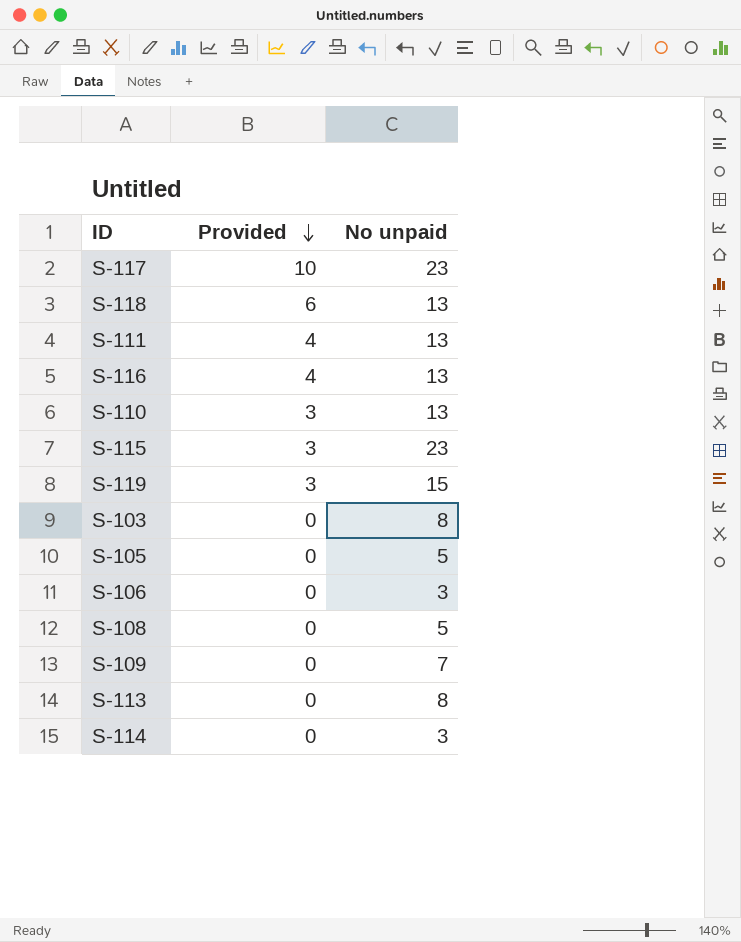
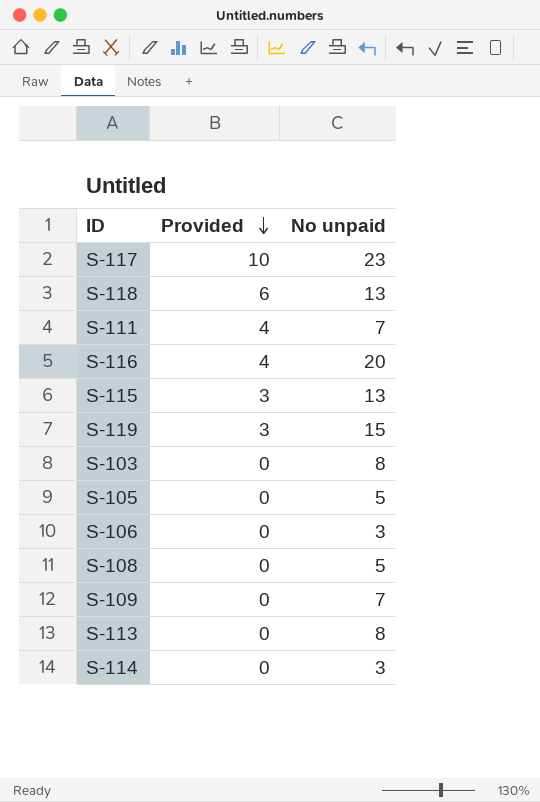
row S-110: 3 | 13 -> none
S-111 | No unpaid: 13 -> 7
S-116 | No unpaid: 13 -> 20
S-115 | No unpaid: 23 -> 13

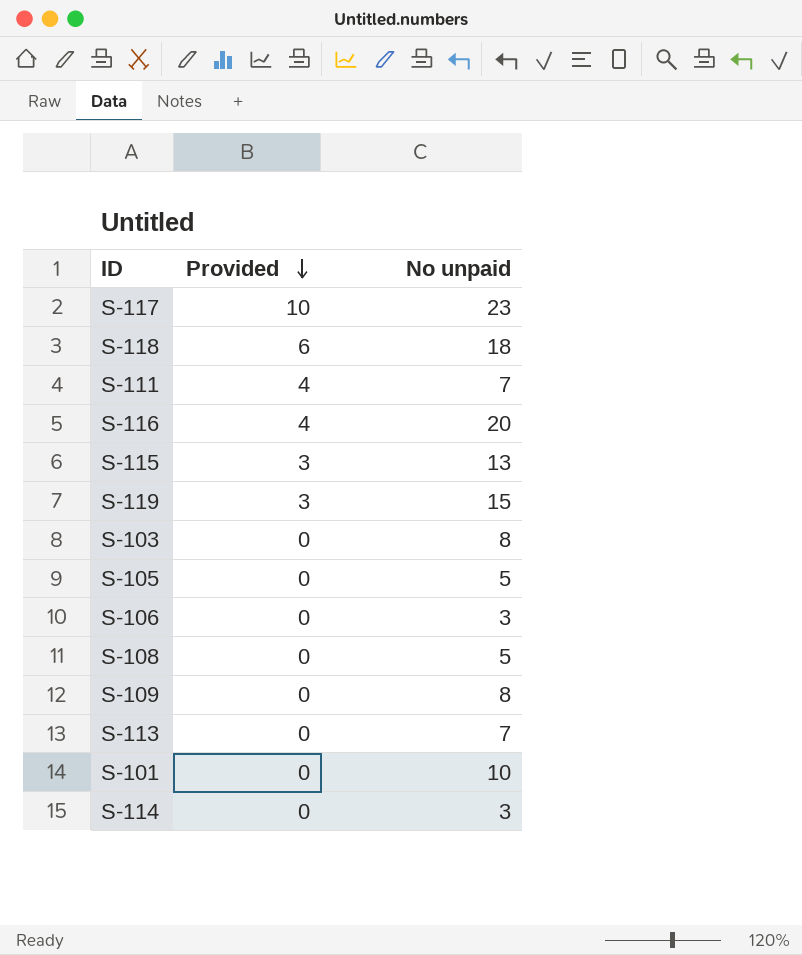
S-118 | No unpaid: 13 -> 18
S-109 | No unpaid: 7 -> 8
S-113 | No unpaid: 8 -> 7
row S-101: none -> 0 | 10

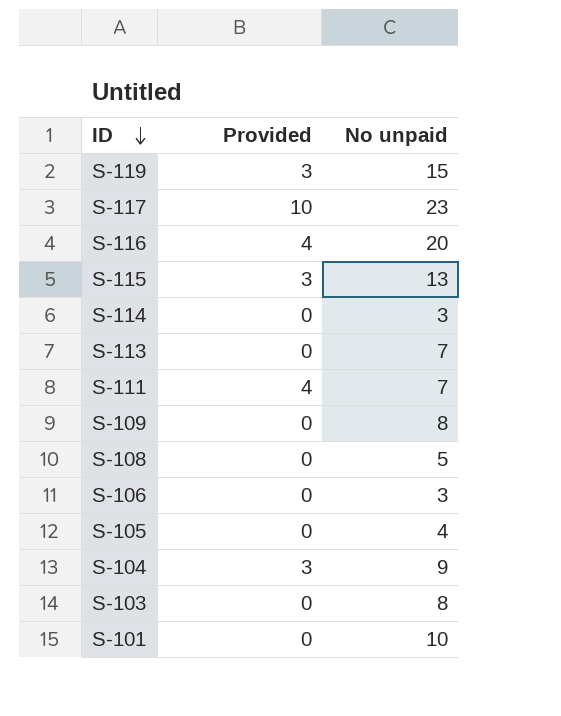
row order: Provided descending -> ID descending
row S-118: 6 | 18 -> none
S-105 | No unpaid: 5 -> 4
row S-104: none -> 3 | 9

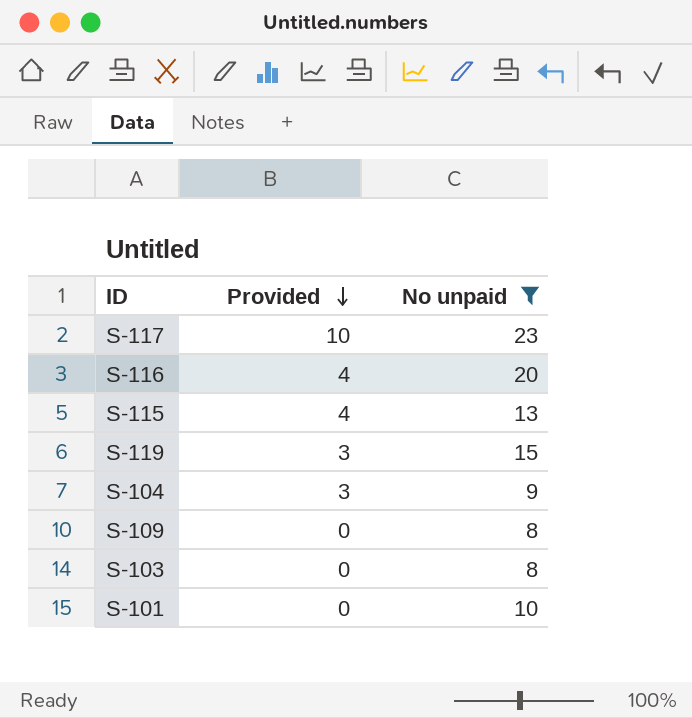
filter: none -> No unpaid >= 8
row order: ID descending -> Provided descending
S-115 | Provided: 3 -> 4

